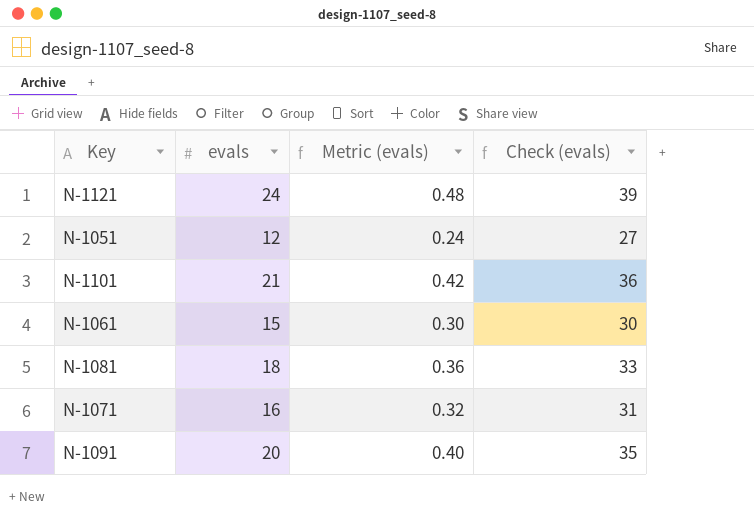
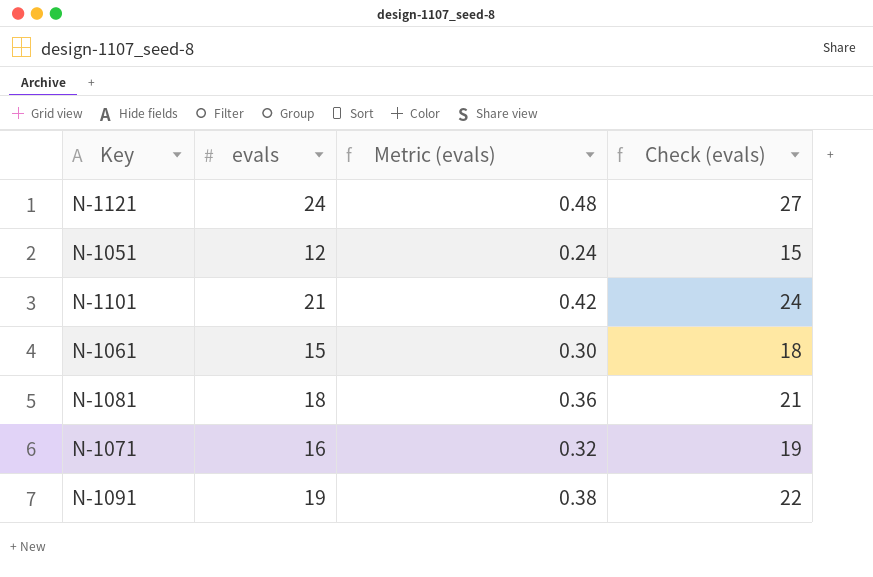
column Check (evals) | formula: [evals] + 15 -> [evals] + 3
N-1091 | evals: 20 -> 19
N-1091 | Metric (evals): 0.40 -> 0.38

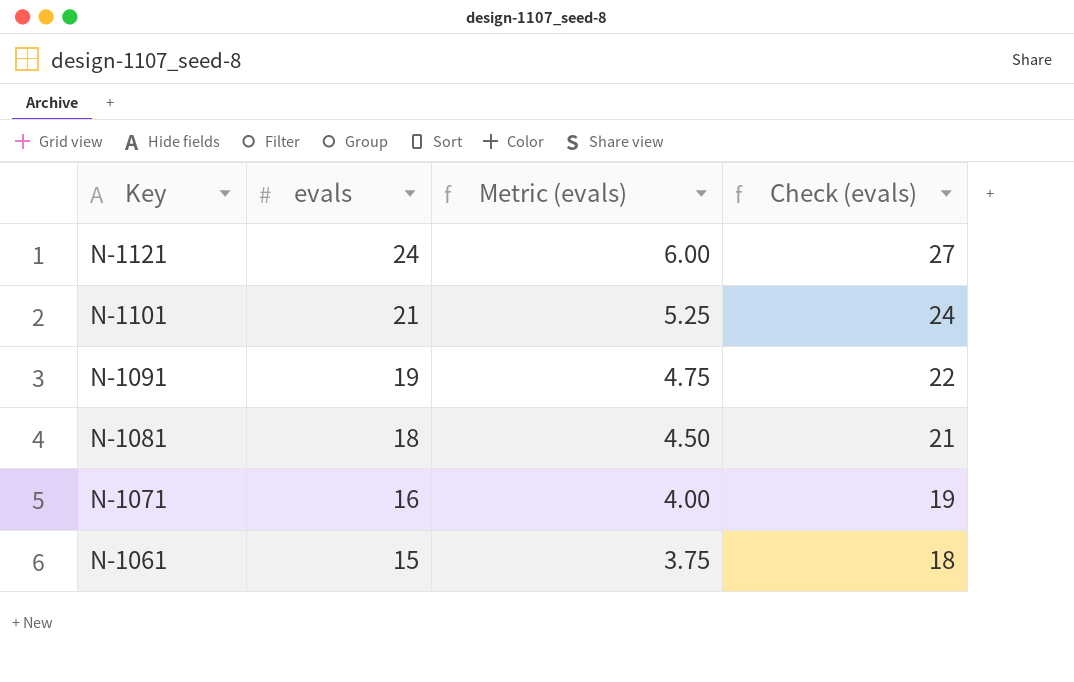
row order: none -> Key descending
column Metric (evals) | formula: [evals] * 0.02 -> [evals] * 0.25
row N-1051: 12 | 0.24 | 15 -> none

